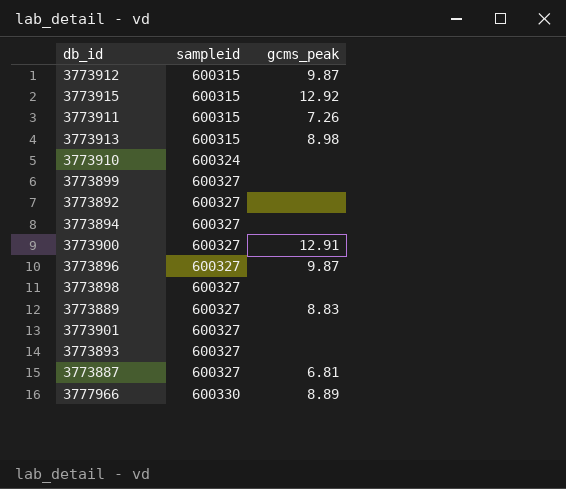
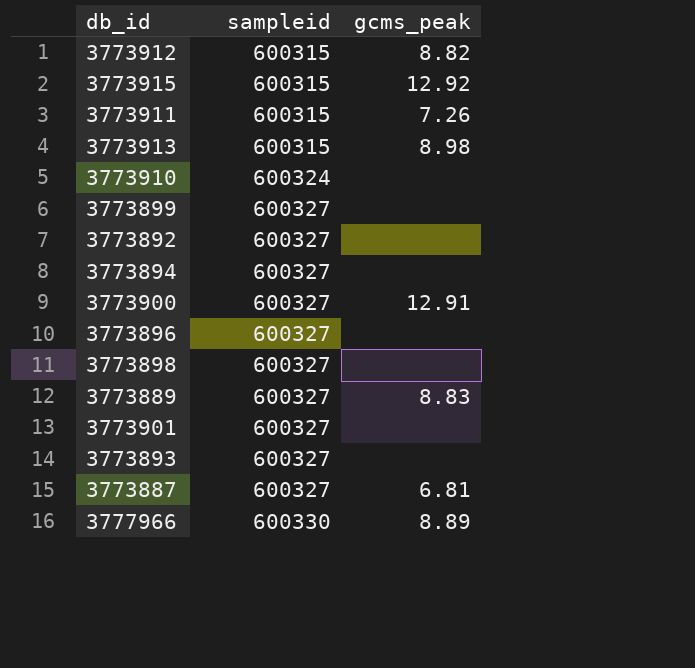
3773912 | gcms_peak: 9.87 -> 8.82
3773896 | gcms_peak: 9.87 -> none

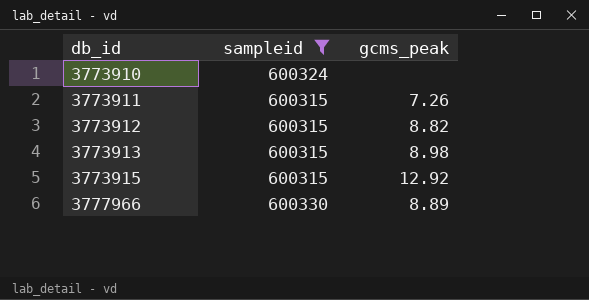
filter: none -> sampleid != 600327
row order: sampleid ascending -> db_id ascending

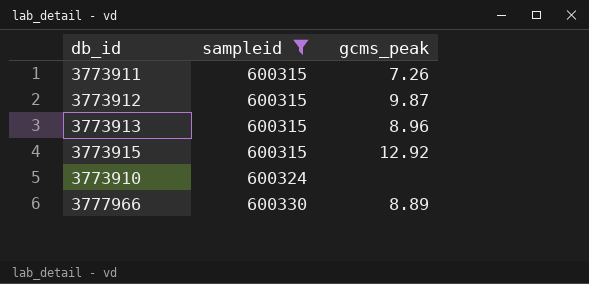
row order: db_id ascending -> sampleid ascending
3773912 | gcms_peak: 8.82 -> 9.87
3773913 | gcms_peak: 8.98 -> 8.96

